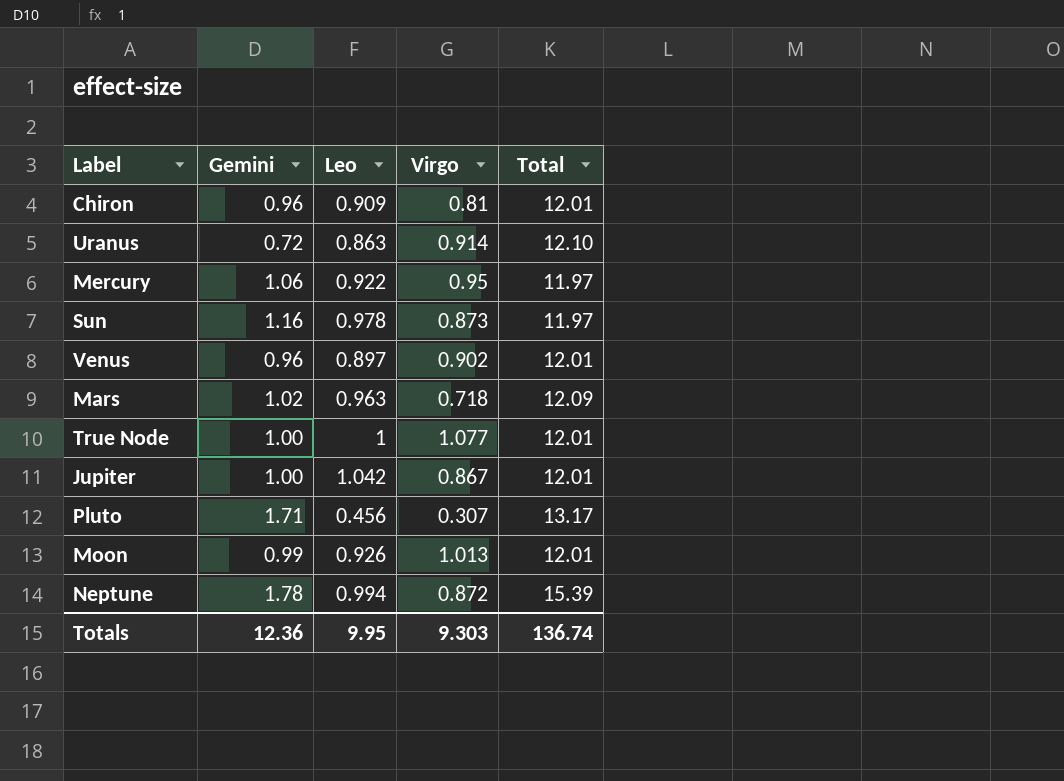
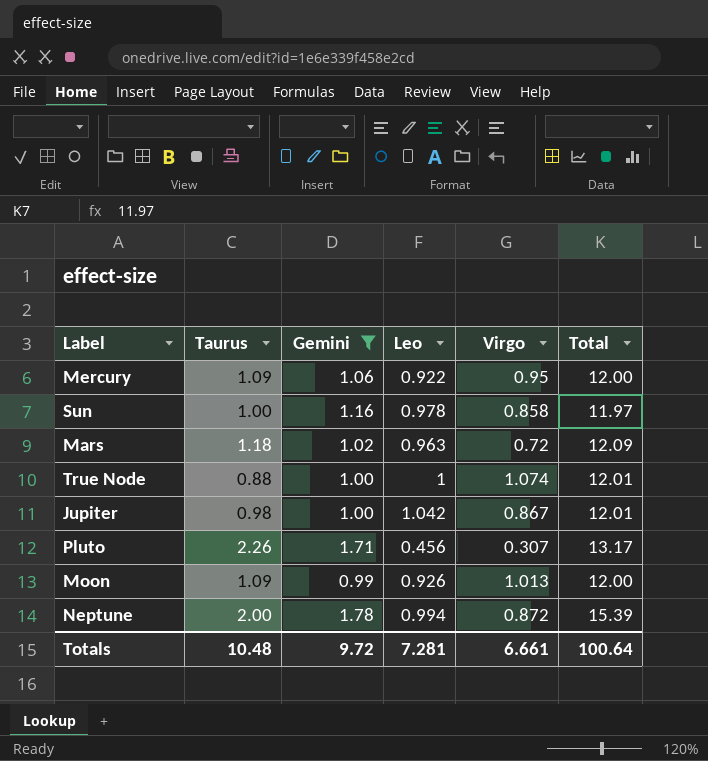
filter: none -> Gemini >= 0.99
column Taurus | position: none -> 2
Mercury | Total: 11.97 -> 12.00
Sun | Virgo: 0.873 -> 0.858
Mars | Virgo: 0.718 -> 0.72
True Node | Virgo: 1.077 -> 1.074
Moon | Total: 12.01 -> 12.00
Totals | Gemini: 12.36 -> 9.72
Totals | Leo: 9.95 -> 7.281
Totals | Virgo: 9.303 -> 6.661
Totals | Total: 136.74 -> 100.64

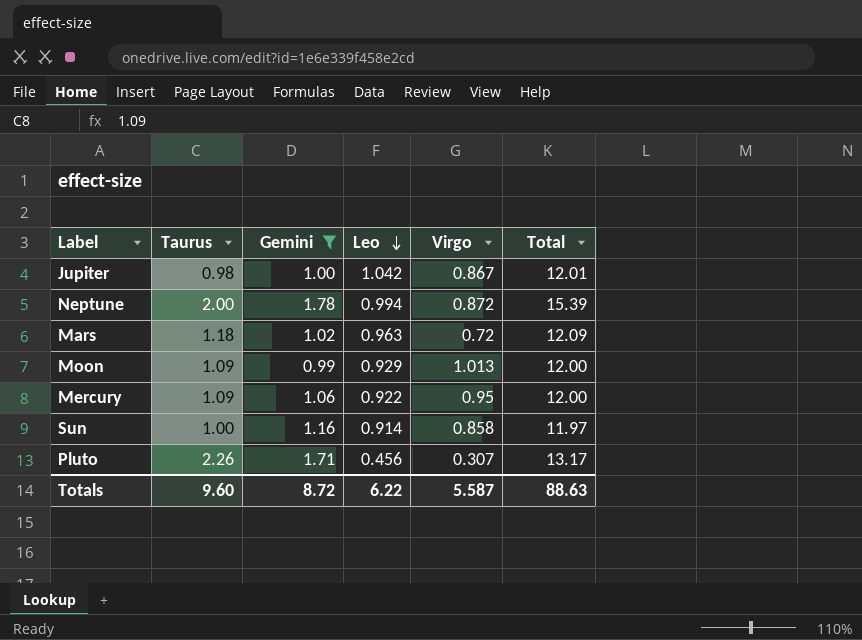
row order: none -> Leo descending
row True Node: 0.88 | 1.00 | 1 | 1.074 | 12.01 -> none
Moon | Leo: 0.926 -> 0.929
Sun | Leo: 0.978 -> 0.914
Totals | Taurus: 10.48 -> 9.60
Totals | Gemini: 9.72 -> 8.72
Totals | Leo: 7.281 -> 6.22
Totals | Virgo: 6.661 -> 5.587
Totals | Total: 100.64 -> 88.63

